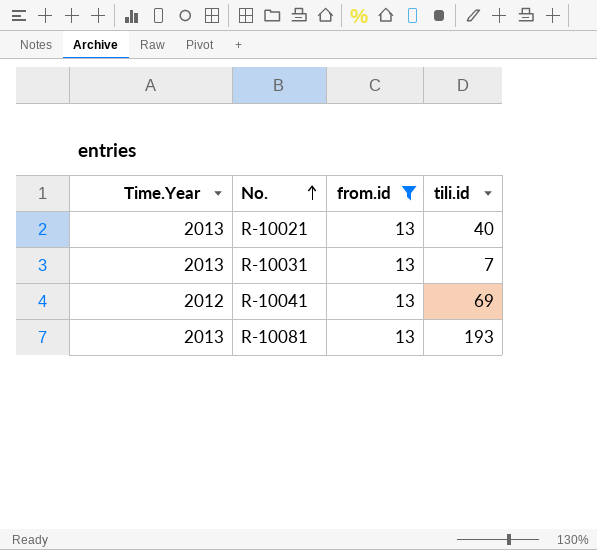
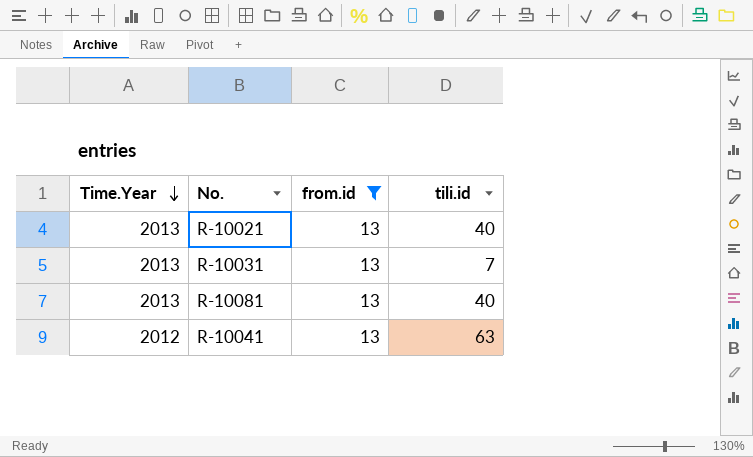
row order: No. ascending -> Time.Year descending
R-10081 | tili.id: 193 -> 40
R-10041 | tili.id: 69 -> 63

